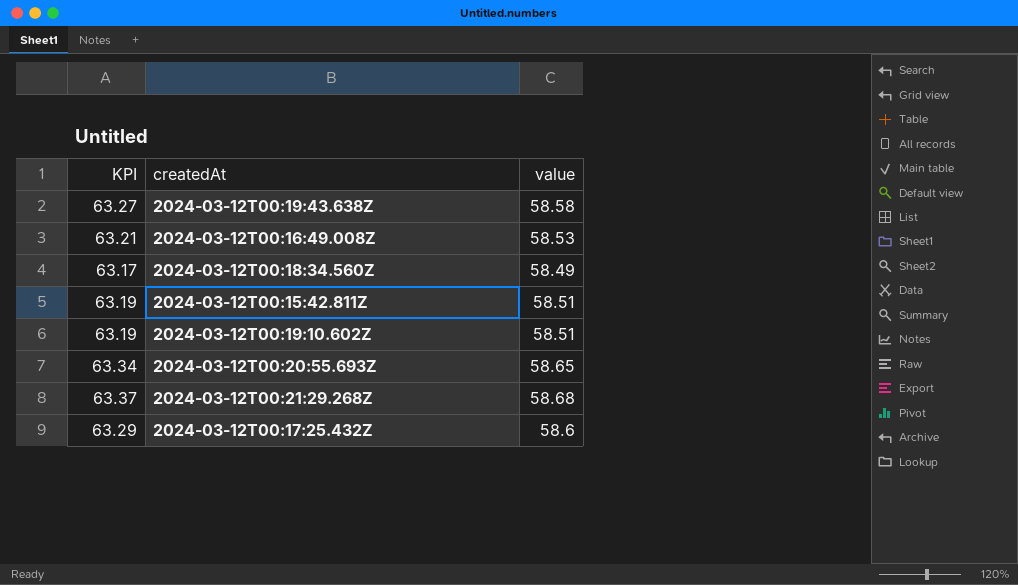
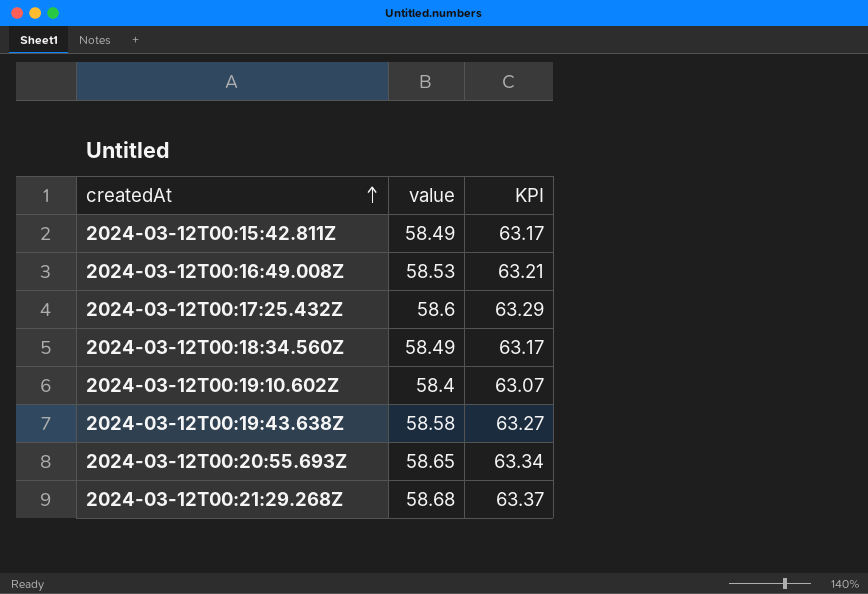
row order: none -> createdAt ascending
column KPI | position: 1 -> 3
2024-03-12T00:15:42.811Z | value: 58.51 -> 58.49
2024-03-12T00:15:42.811Z | KPI: 63.19 -> 63.17
2024-03-12T00:19:10.602Z | value: 58.51 -> 58.4
2024-03-12T00:19:10.602Z | KPI: 63.19 -> 63.07

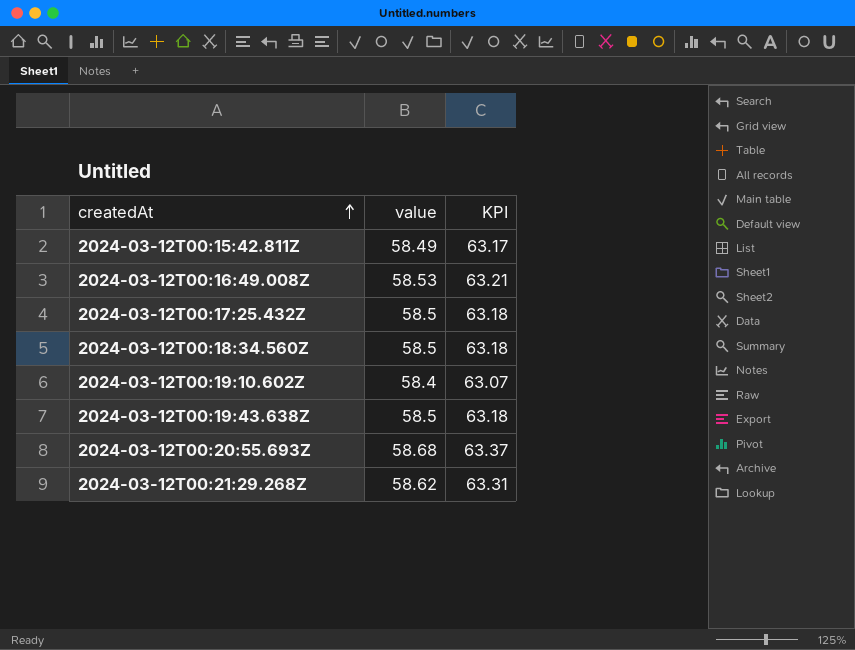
2024-03-12T00:17:25.432Z | value: 58.6 -> 58.5
2024-03-12T00:17:25.432Z | KPI: 63.29 -> 63.18
2024-03-12T00:18:34.560Z | value: 58.49 -> 58.5
2024-03-12T00:18:34.560Z | KPI: 63.17 -> 63.18
2024-03-12T00:19:43.638Z | value: 58.58 -> 58.5
2024-03-12T00:19:43.638Z | KPI: 63.27 -> 63.18
2024-03-12T00:20:55.693Z | value: 58.65 -> 58.68
2024-03-12T00:20:55.693Z | KPI: 63.34 -> 63.37
2024-03-12T00:21:29.268Z | value: 58.68 -> 58.62
2024-03-12T00:21:29.268Z | KPI: 63.37 -> 63.31

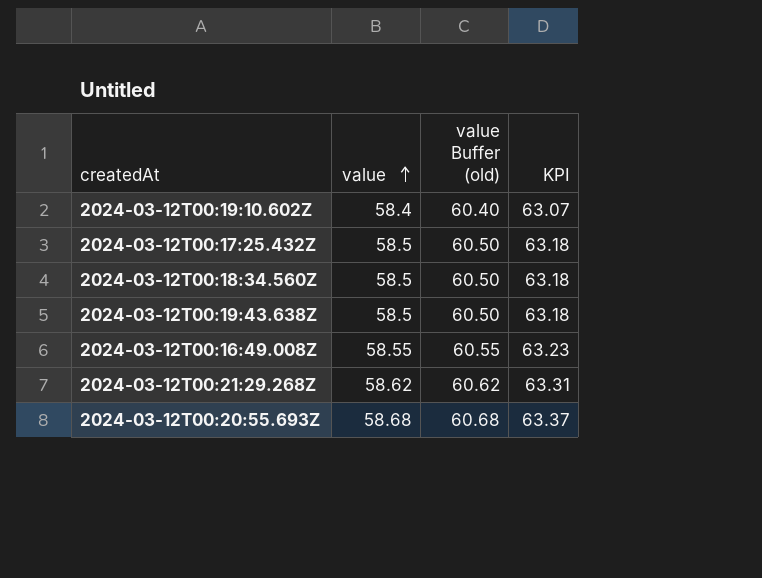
row order: createdAt ascending -> value ascending
column value Buffer (old) | formula: none -> [value] + 2
row 2024-03-12T00:15:42.811Z: 58.49 | 63.17 -> none
2024-03-12T00:16:49.008Z | value: 58.53 -> 58.55
2024-03-12T00:16:49.008Z | KPI: 63.21 -> 63.23

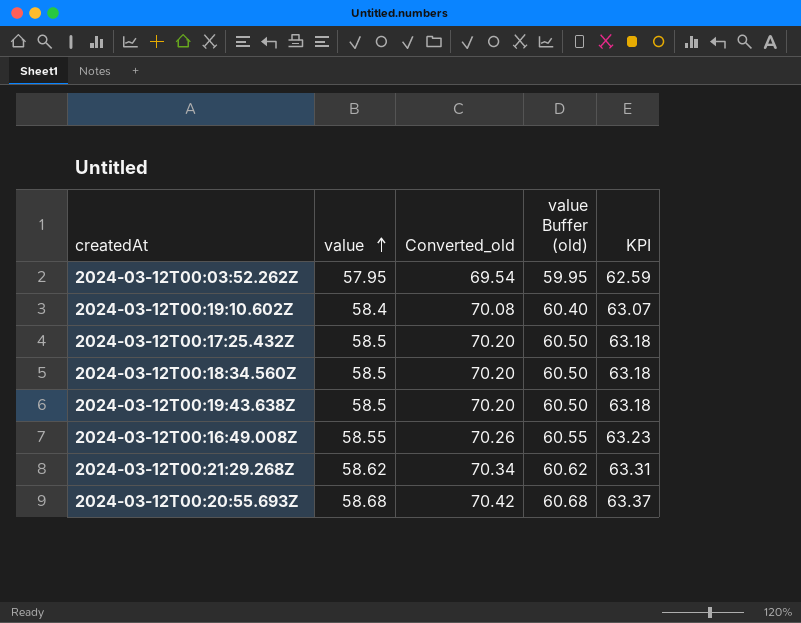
column Converted_old | formula: none -> [value] * 1.2
row 2024-03-12T00:03:52.262Z: none -> 57.95 | 69.54 | 59.95 | 62.59

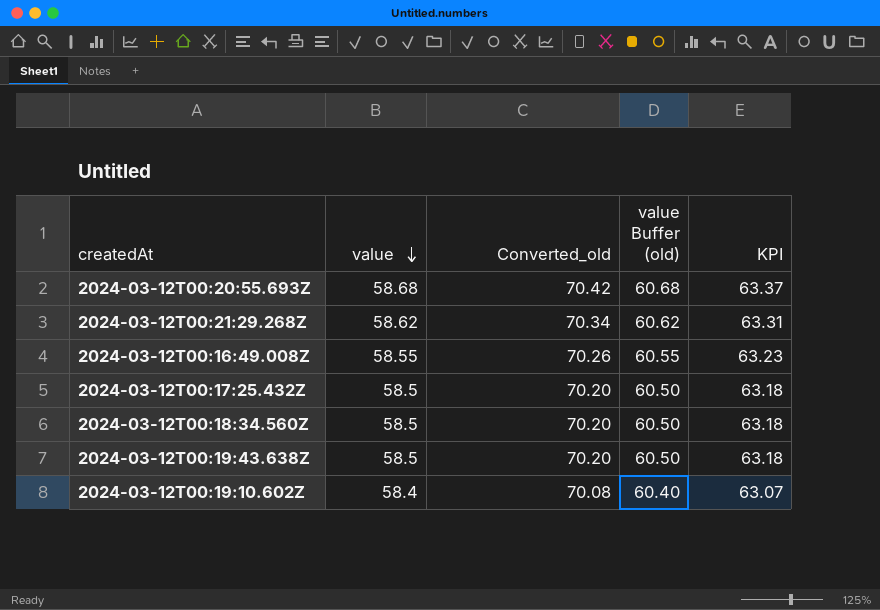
row order: value ascending -> value descending
row 2024-03-12T00:03:52.262Z: 57.95 | 69.54 | 59.95 | 62.59 -> none

